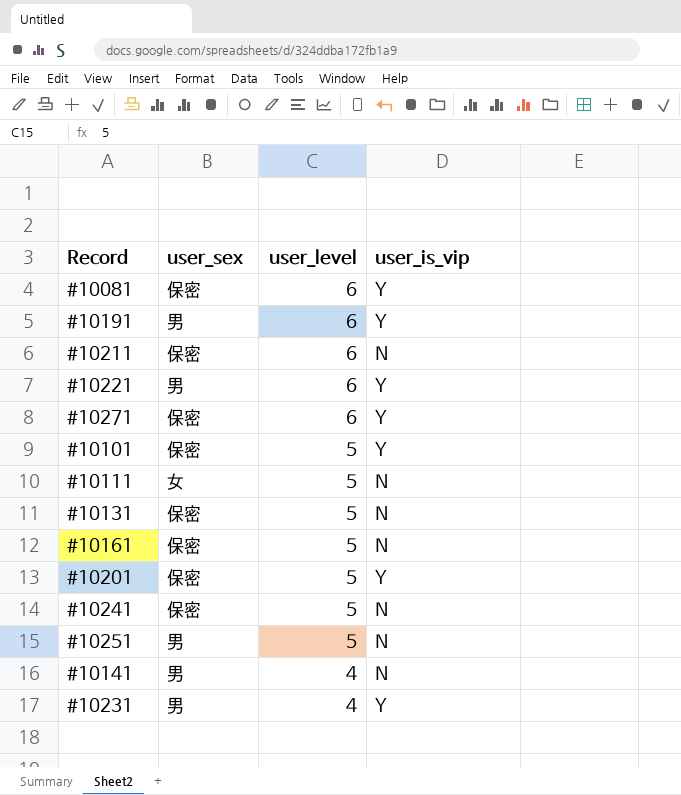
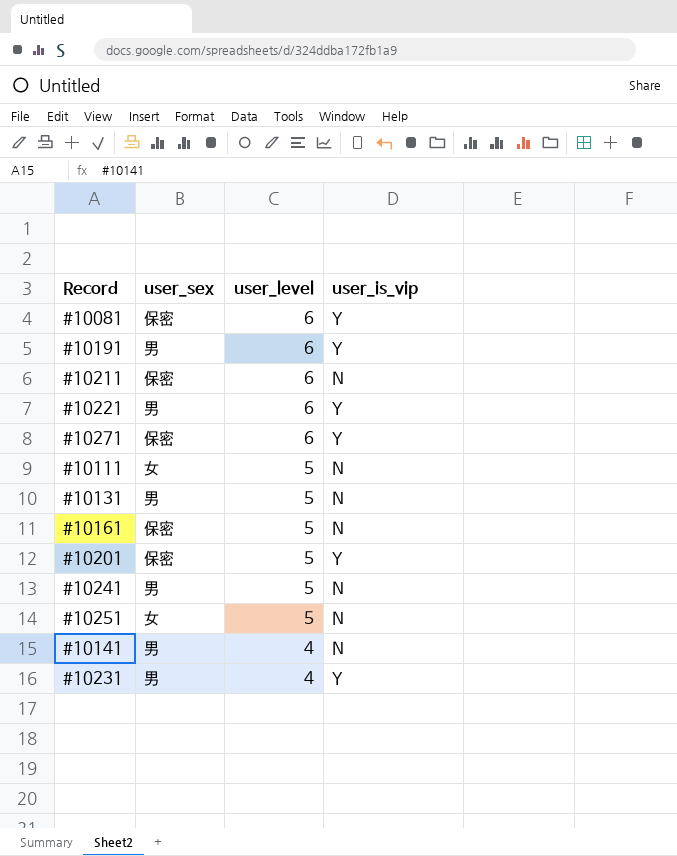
row #10101: 保密 | 5 | Y -> none
#10131 | user_sex: 保密 -> 男
#10241 | user_sex: 保密 -> 男
#10251 | user_sex: 男 -> 女

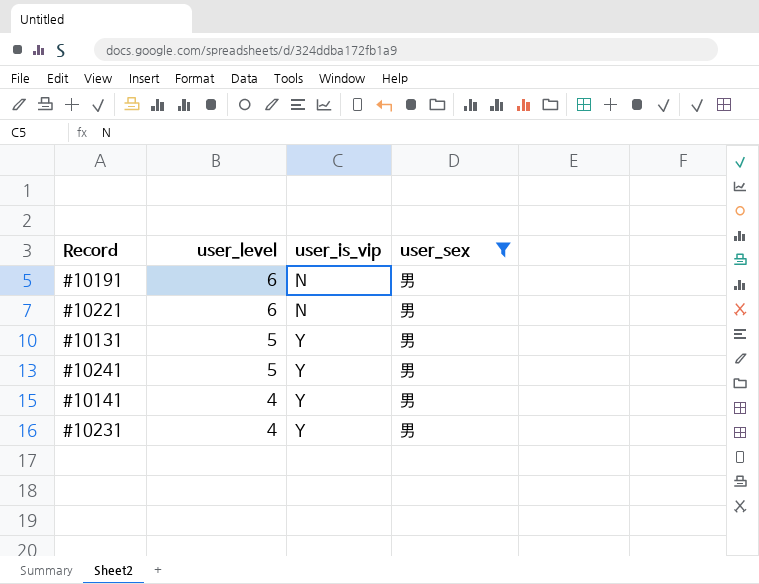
filter: none -> user_sex = 男
column user_sex | position: 2 -> 4
#10191 | user_is_vip: Y -> N
#10221 | user_is_vip: Y -> N
#10131 | user_is_vip: N -> Y
#10241 | user_is_vip: N -> Y
#10141 | user_is_vip: N -> Y

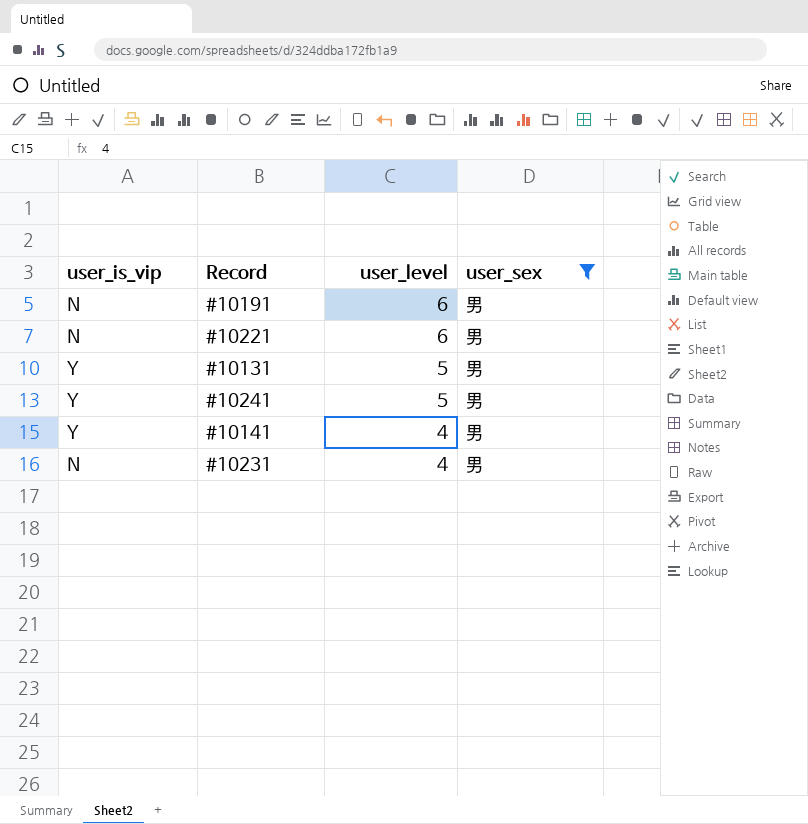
column user_is_vip | position: 3 -> 1
#10231 | user_is_vip: Y -> N

